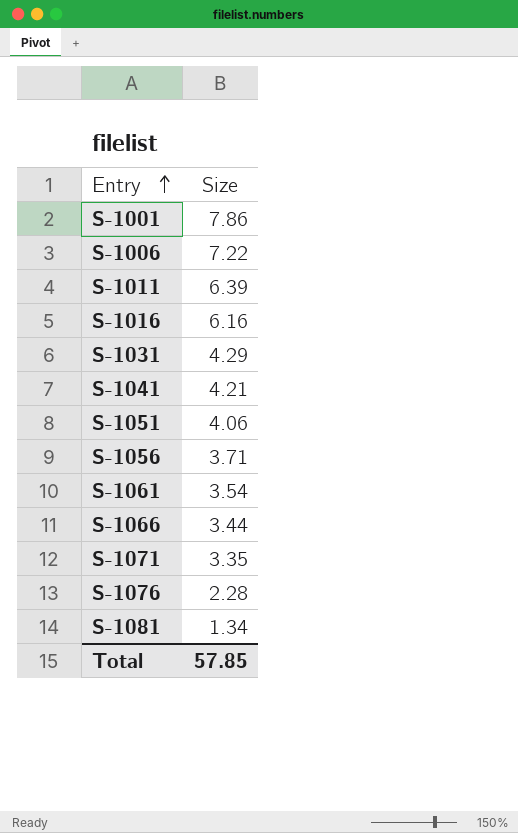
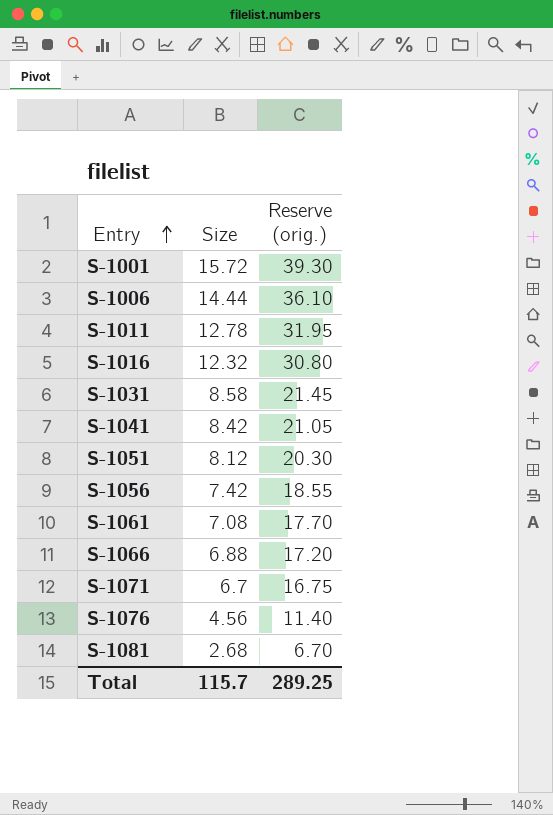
column Reserve (orig.) | formula: none -> [Size] * 2.5
S-1001 | Size: 7.86 -> 15.72
S-1006 | Size: 7.22 -> 14.44
S-1011 | Size: 6.39 -> 12.78
S-1016 | Size: 6.16 -> 12.32
S-1031 | Size: 4.29 -> 8.58
S-1041 | Size: 4.21 -> 8.42
S-1051 | Size: 4.06 -> 8.12
S-1056 | Size: 3.71 -> 7.42
S-1061 | Size: 3.54 -> 7.08
S-1066 | Size: 3.44 -> 6.88
S-1071 | Size: 3.35 -> 6.7
S-1076 | Size: 2.28 -> 4.56
S-1081 | Size: 1.34 -> 2.68
Total | Size: 57.85 -> 115.7

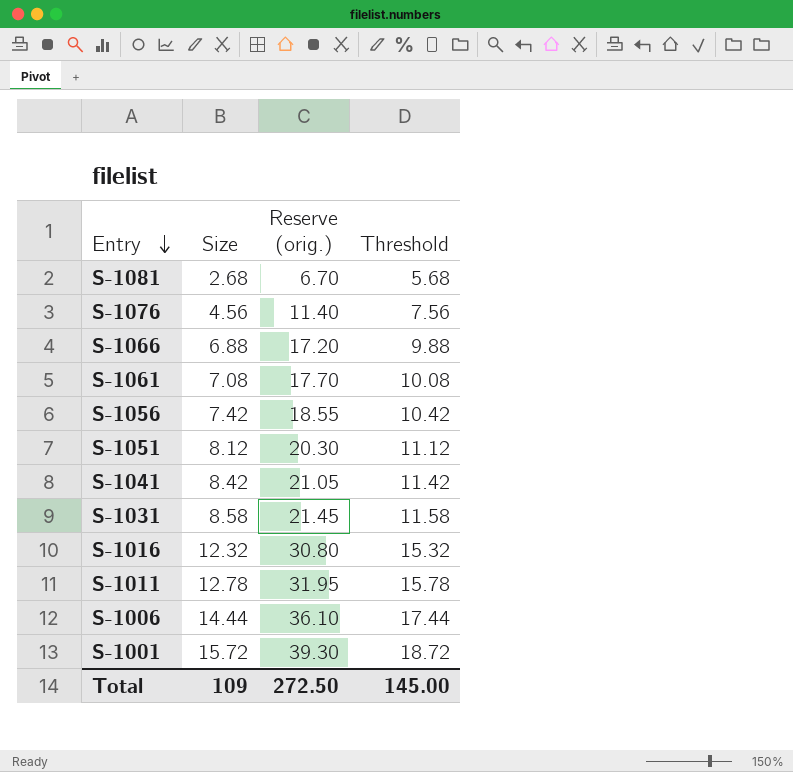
row order: Entry ascending -> Entry descending
column Threshold | formula: none -> [Size] + 3
row S-1071: 6.7 | 16.75 -> none
Total | Size: 115.7 -> 109
Total | Reserve (orig.): 289.25 -> 272.50

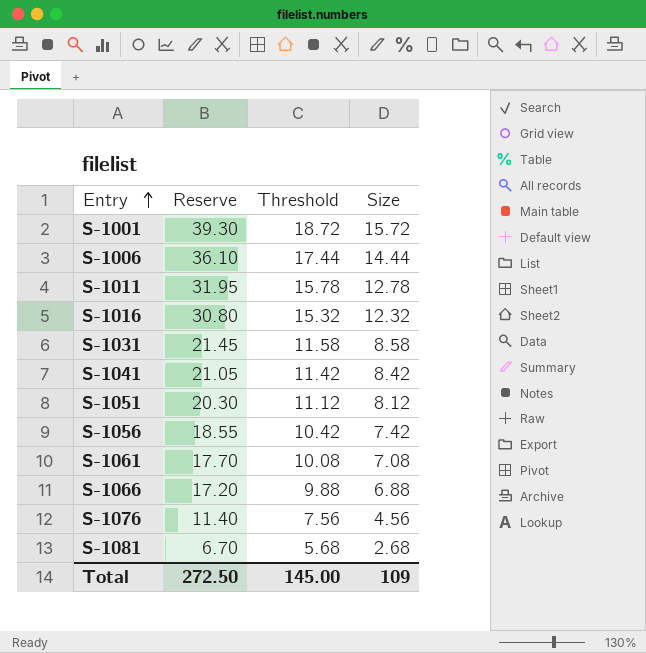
row order: Entry descending -> Entry ascending
column name: Reserve (orig.) -> Reserve
column Size | position: 2 -> 4

